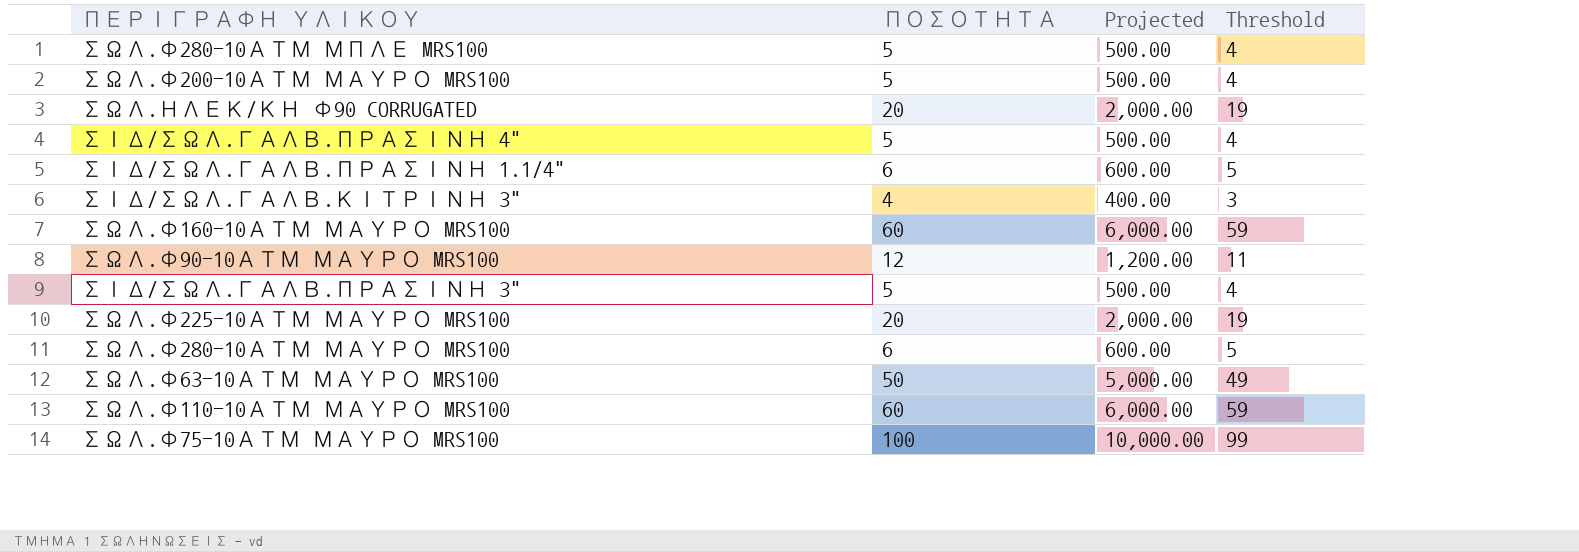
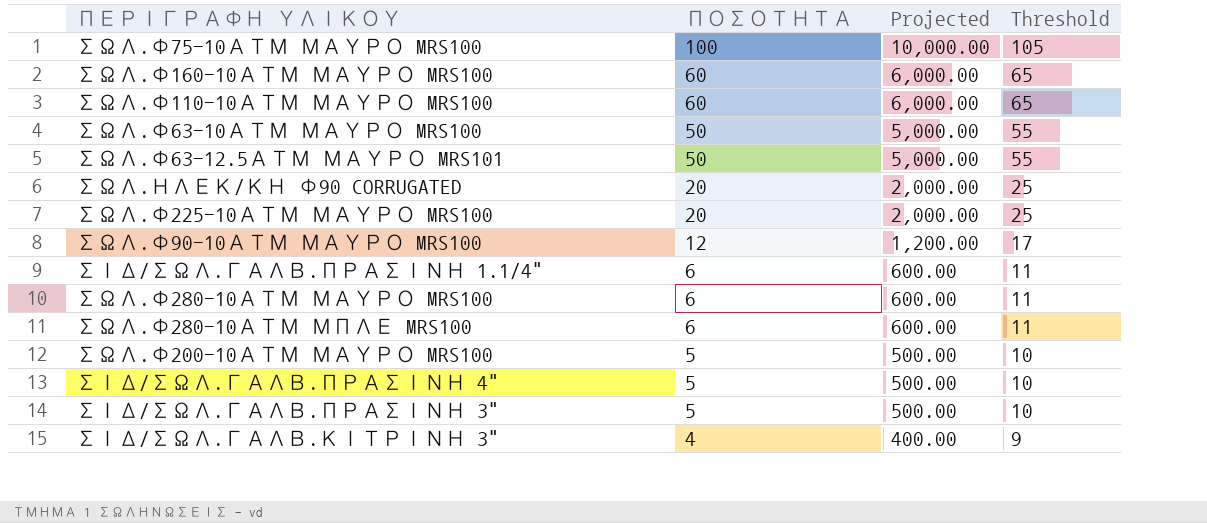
row order: none -> ΠΟΣΟΤΗΤΑ descending
column Threshold | formula: [ΠΟΣΟΤΗΤΑ] - 1 -> [ΠΟΣΟΤΗΤΑ] + 5
row ΣΩΛ.Φ63-12.5ΑΤΜ ΜΑΥΡΟ MRS101: none -> 50 | 5,000.00 | 55
ΣΩΛ.Φ280-10ΑΤΜ ΜΠΛΕ MRS100 | ΠΟΣΟΤΗΤΑ: 5 -> 6
ΣΩΛ.Φ280-10ΑΤΜ ΜΠΛΕ MRS100 | Projected: 500.00 -> 600.00

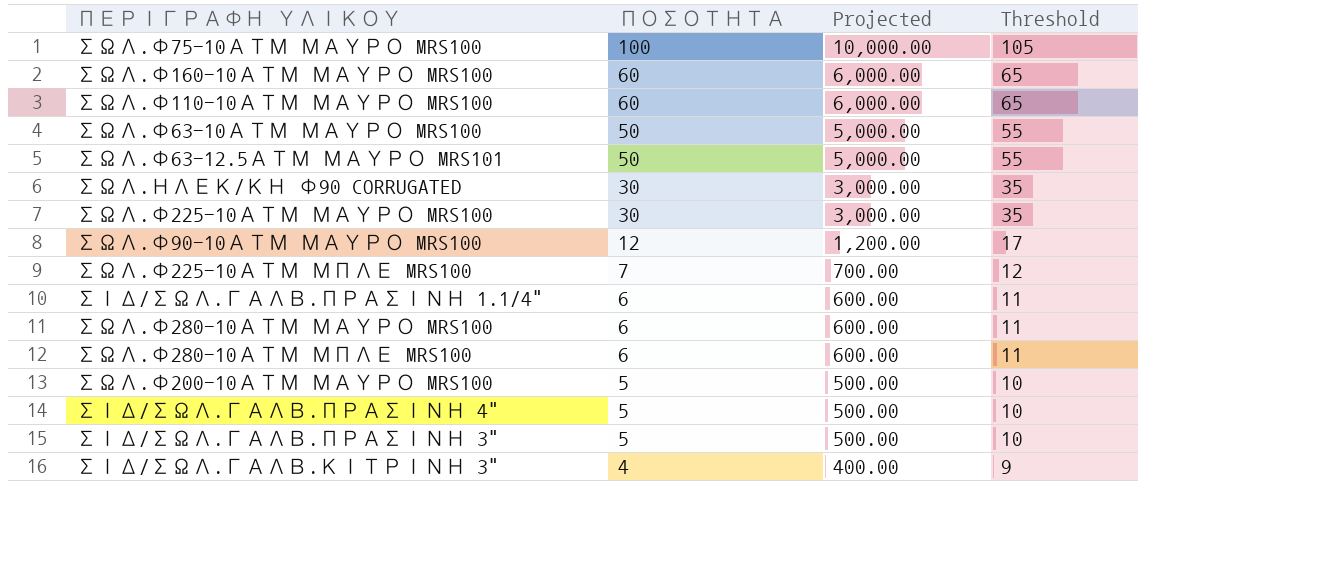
ΣΩΛ.ΗΛΕΚ/ΚΗ Φ90 CORRUGATED | ΠΟΣΟΤΗΤΑ: 20 -> 30
ΣΩΛ.ΗΛΕΚ/ΚΗ Φ90 CORRUGATED | Projected: 2,000.00 -> 3,000.00
ΣΩΛ.ΗΛΕΚ/ΚΗ Φ90 CORRUGATED | Threshold: 25 -> 35
ΣΩΛ.Φ225-10ΑΤΜ ΜΑΥΡΟ MRS100 | ΠΟΣΟΤΗΤΑ: 20 -> 30
ΣΩΛ.Φ225-10ΑΤΜ ΜΑΥΡΟ MRS100 | Projected: 2,000.00 -> 3,000.00
ΣΩΛ.Φ225-10ΑΤΜ ΜΑΥΡΟ MRS100 | Threshold: 25 -> 35
row ΣΩΛ.Φ225-10ΑΤΜ ΜΠΛΕ MRS100: none -> 7 | 700.00 | 12

